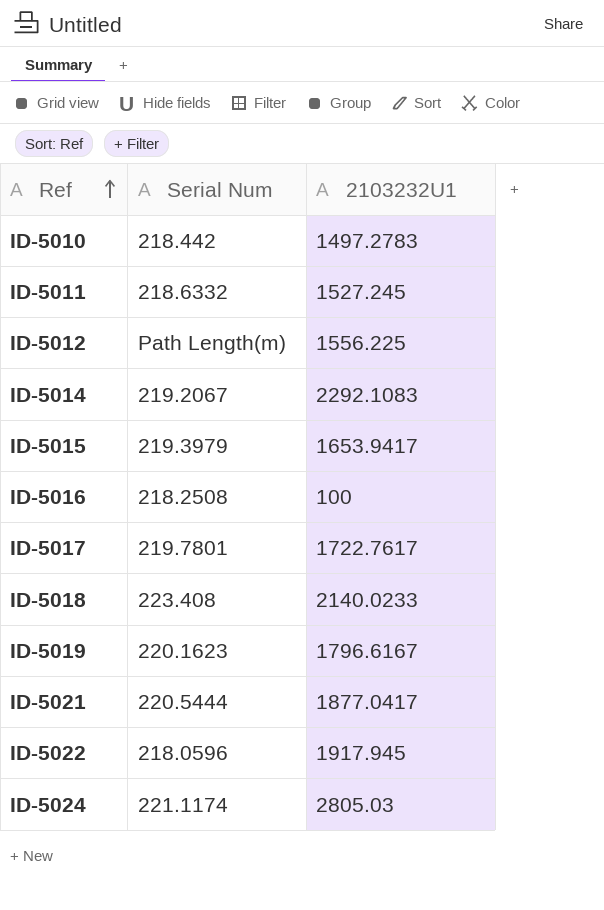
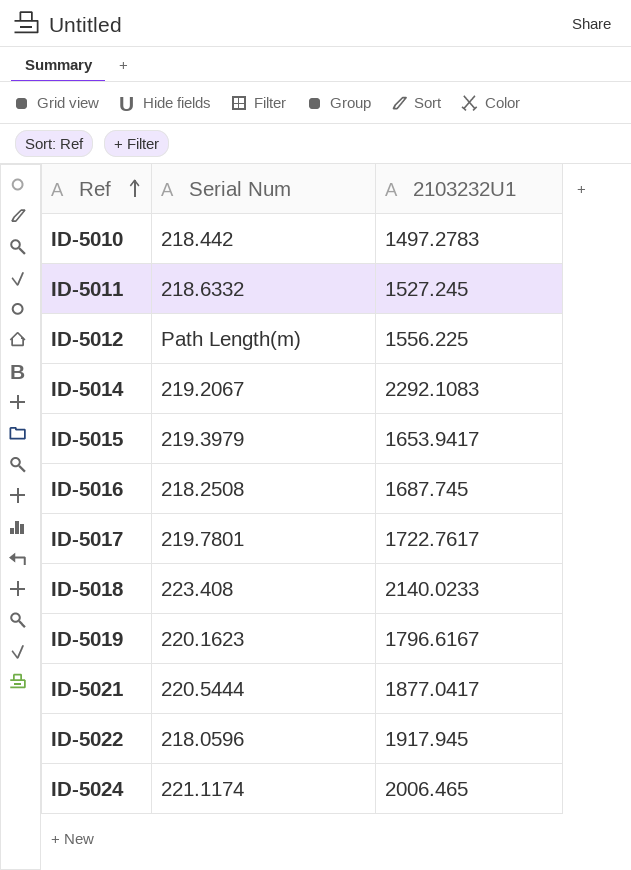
ID-5016 | 2103232U1: 100 -> 1687.745
ID-5024 | 2103232U1: 2805.03 -> 2006.465

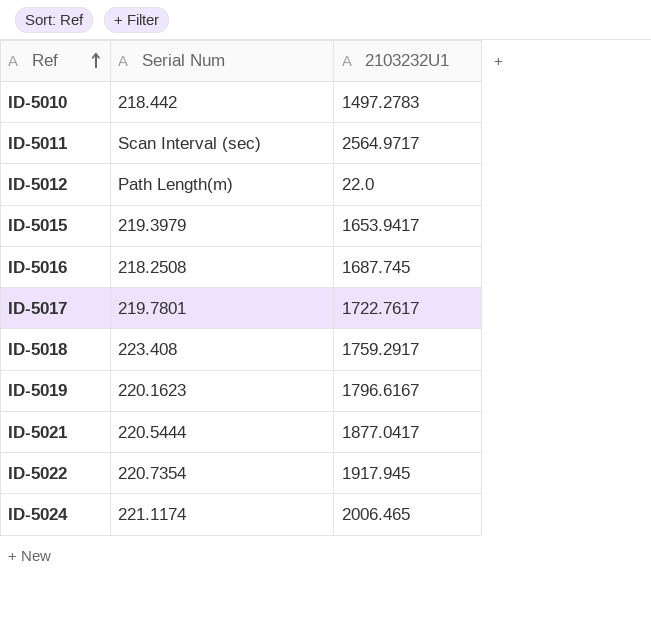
row ID-5014: 219.2067 | 2292.1083 -> none
ID-5011 | Serial Num: 218.6332 -> Scan Interval (sec)
ID-5011 | 2103232U1: 1527.245 -> 2564.9717
ID-5012 | 2103232U1: 1556.225 -> 22.0
ID-5018 | 2103232U1: 2140.0233 -> 1759.2917
ID-5022 | Serial Num: 218.0596 -> 220.7354

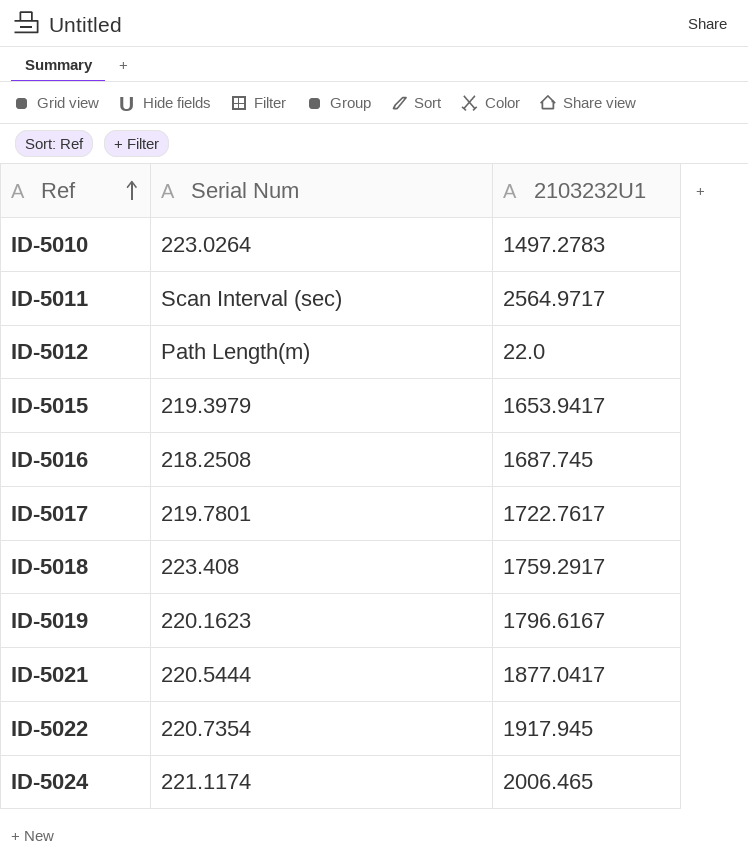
ID-5010 | Serial Num: 218.442 -> 223.0264

